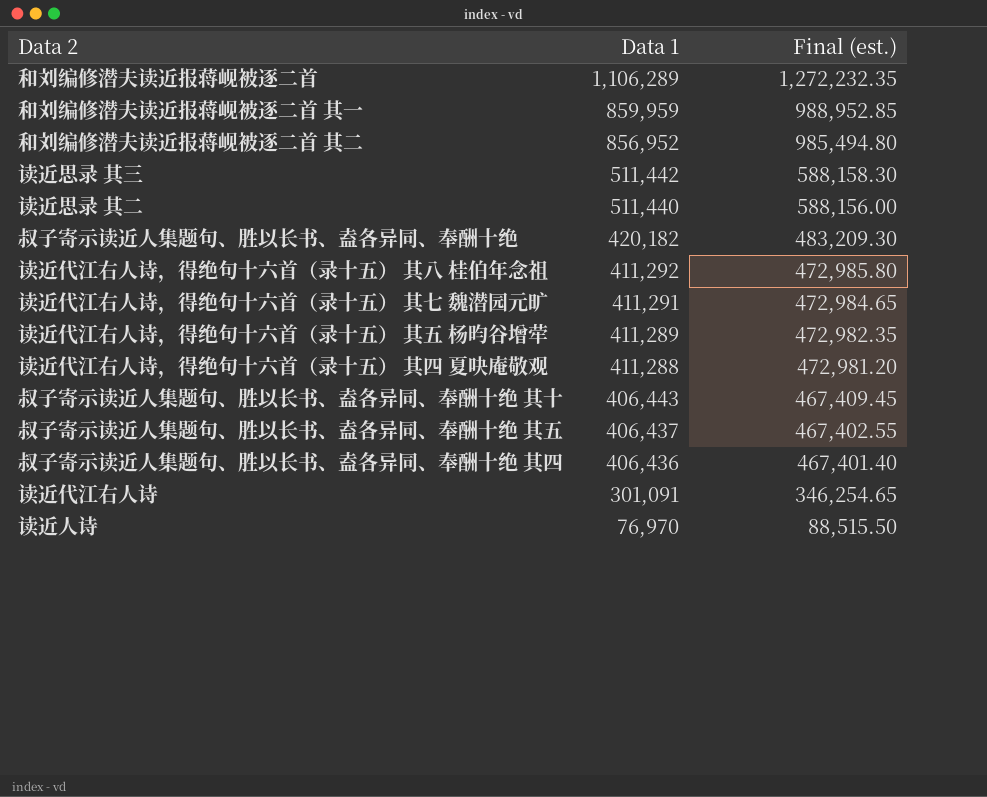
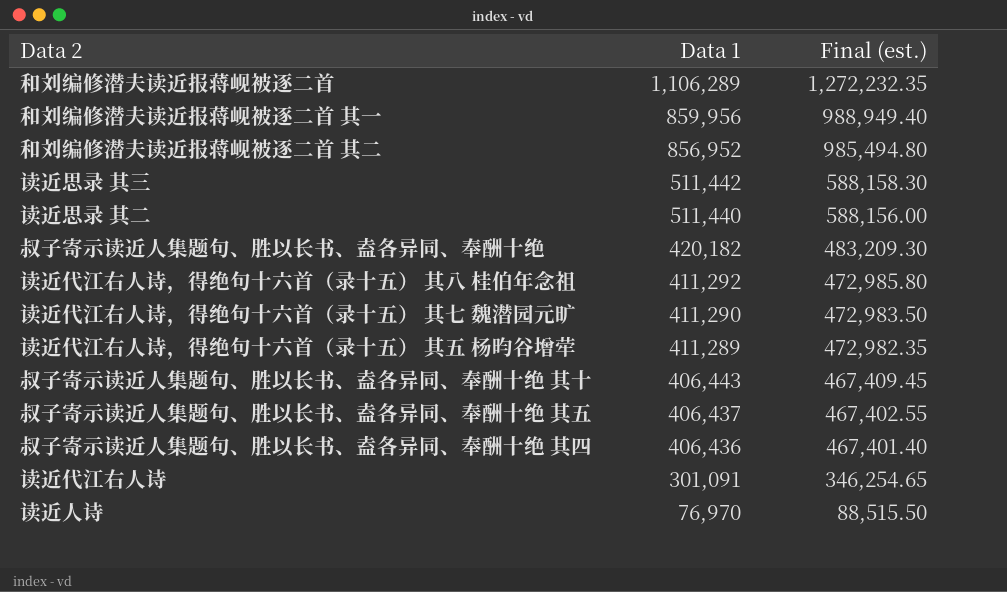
row 读近代江右人诗，得绝句十六首（录十五） 其四 夏吷庵敬观: 411,288 | 472,981.20 -> none
和刘编修潜夫读近报蒋岘被逐二首 其一 | Data 1: 859,959 -> 859,956
和刘编修潜夫读近报蒋岘被逐二首 其一 | Final (est.): 988,952.85 -> 988,949.40
读近代江右人诗，得绝句十六首（录十五） 其七 魏潜园元旷 | Data 1: 411,291 -> 411,290
读近代江右人诗，得绝句十六首（录十五） 其七 魏潜园元旷 | Final (est.): 472,984.65 -> 472,983.50

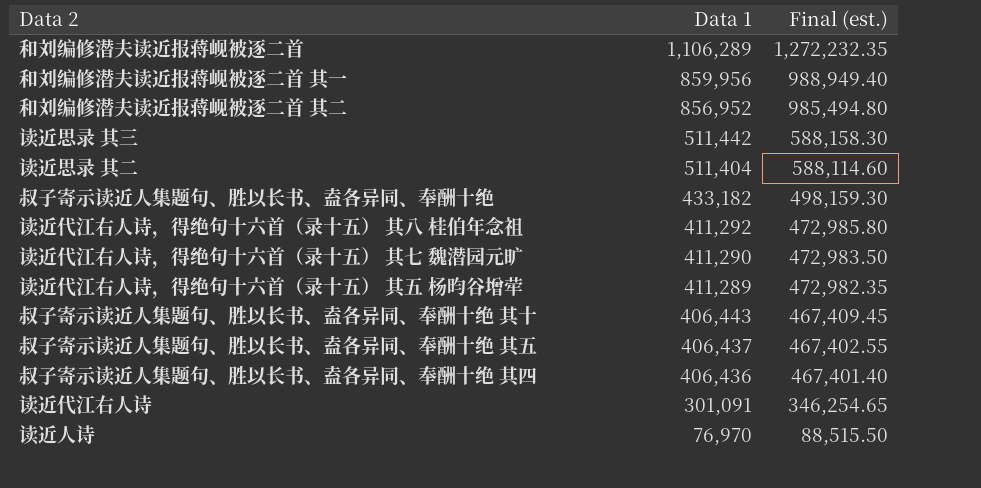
读近思录 其二 | Data 1: 511,440 -> 511,404
读近思录 其二 | Final (est.): 588,156.00 -> 588,114.60
叔子寄示读近人集题句、胜以长书、盍各异同、奉酬十绝 | Data 1: 420,182 -> 433,182
叔子寄示读近人集题句、胜以长书、盍各异同、奉酬十绝 | Final (est.): 483,209.30 -> 498,159.30

